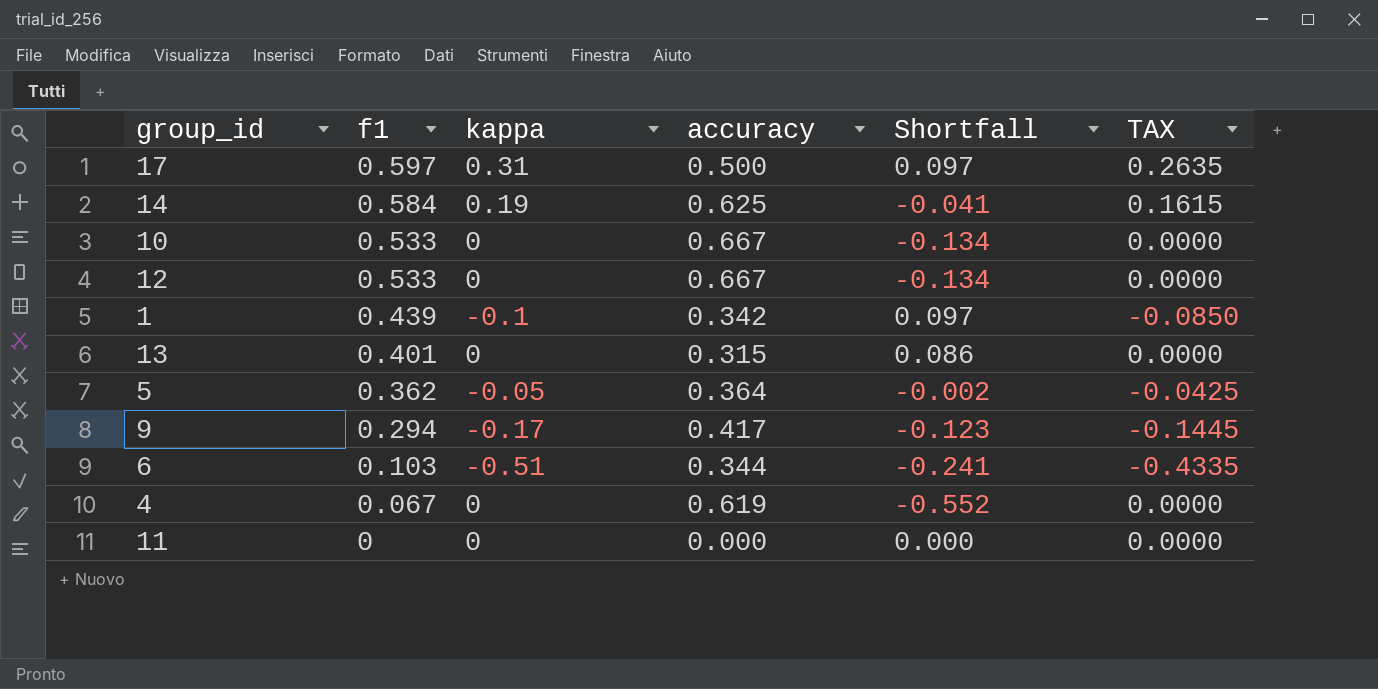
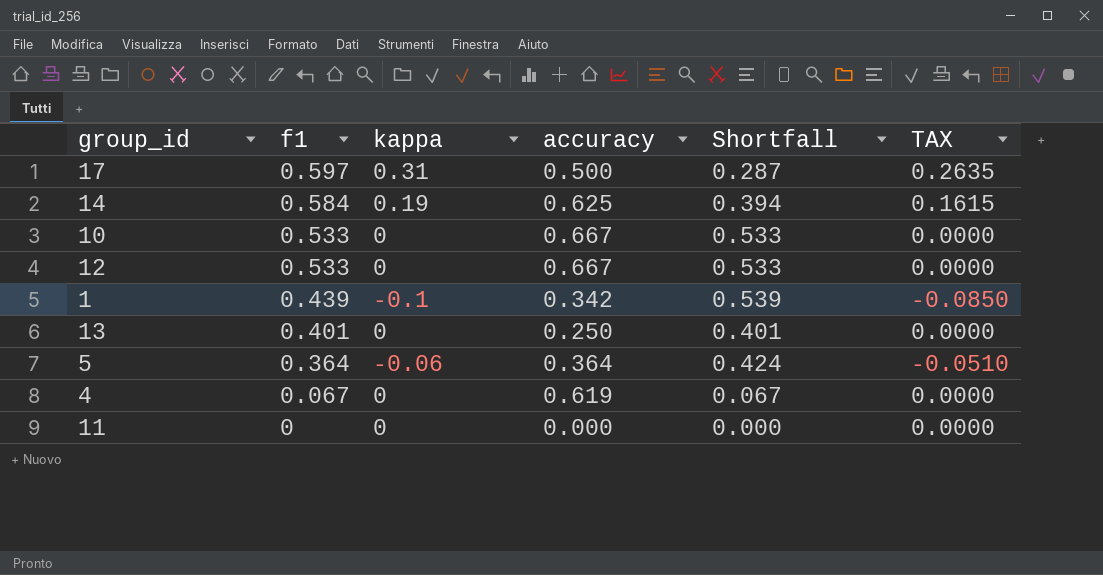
column Shortfall | formula: [f1] - [accuracy] -> [f1] - [kappa]
row 9: 0.294 | -0.17 | 0.417 | -0.123 | -0.1445 -> none
row 6: 0.103 | -0.51 | 0.344 | -0.241 | -0.4335 -> none
13 | accuracy: 0.315 -> 0.250
5 | f1: 0.362 -> 0.364
5 | kappa: -0.05 -> -0.06
5 | TAX: -0.0425 -> -0.0510

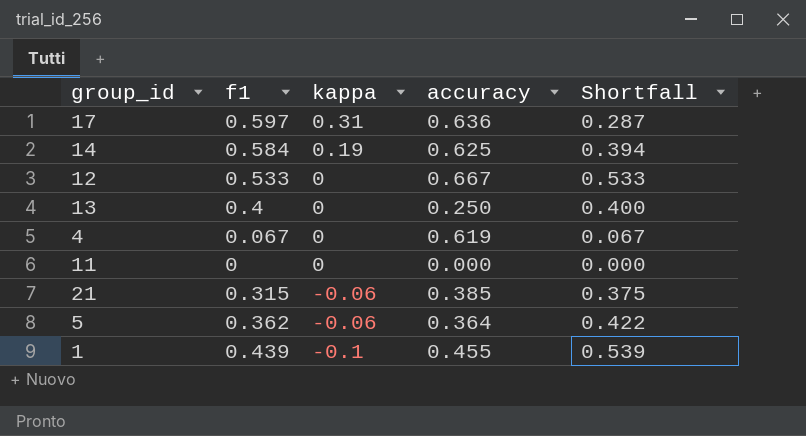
row order: f1 descending -> kappa descending
column TAX | formula: [kappa] * 0.85 -> none
row 10: 0.533 | 0 | 0.667 | 0.533 | 0.0000 -> none
17 | accuracy: 0.500 -> 0.636
13 | f1: 0.401 -> 0.4
13 | Shortfall: 0.401 -> 0.400
row 21: none -> 0.315 | -0.06 | 0.385 | 0.375
5 | f1: 0.364 -> 0.362
5 | Shortfall: 0.424 -> 0.422
1 | accuracy: 0.342 -> 0.455

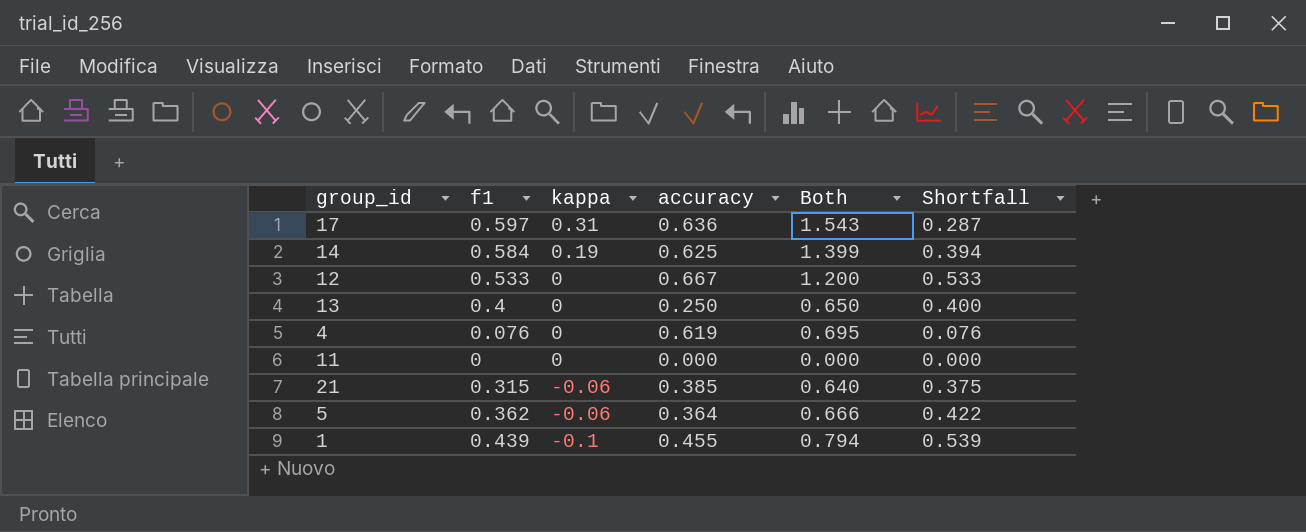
column Both | formula: none -> [f1] + [kappa] + [accuracy]
4 | f1: 0.067 -> 0.076
4 | Shortfall: 0.067 -> 0.076

